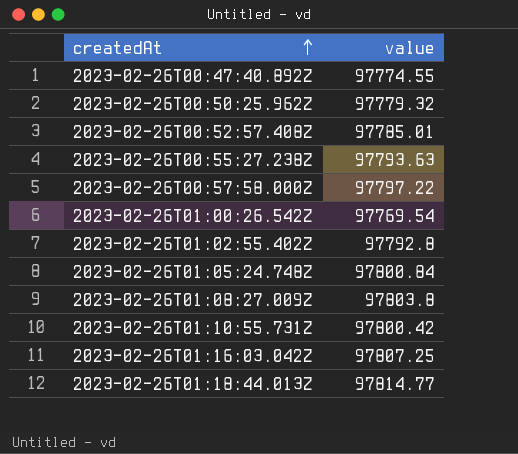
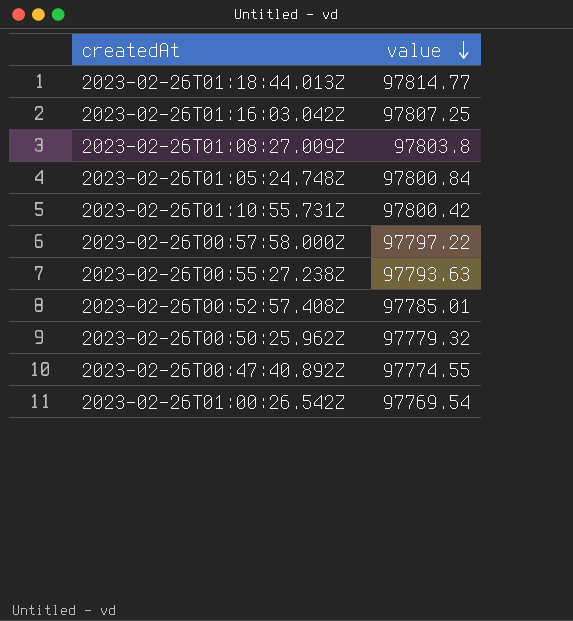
row order: createdAt ascending -> value descending
row 2023-02-26T01:02:55.402Z: 97792.8 -> none

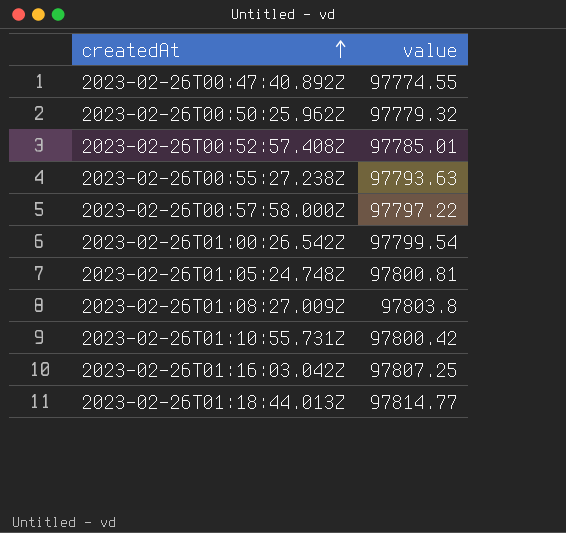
row order: value descending -> createdAt ascending
2023-02-26T01:00:26.542Z | value: 97769.54 -> 97799.54
2023-02-26T01:05:24.748Z | value: 97800.84 -> 97800.81

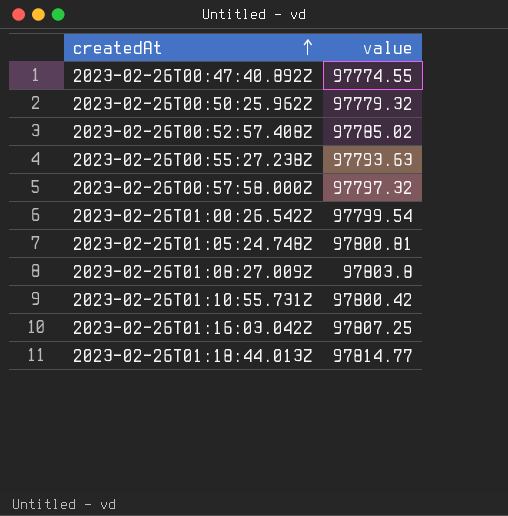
2023-02-26T00:52:57.408Z | value: 97785.01 -> 97785.02
2023-02-26T00:57:58.000Z | value: 97797.22 -> 97797.32

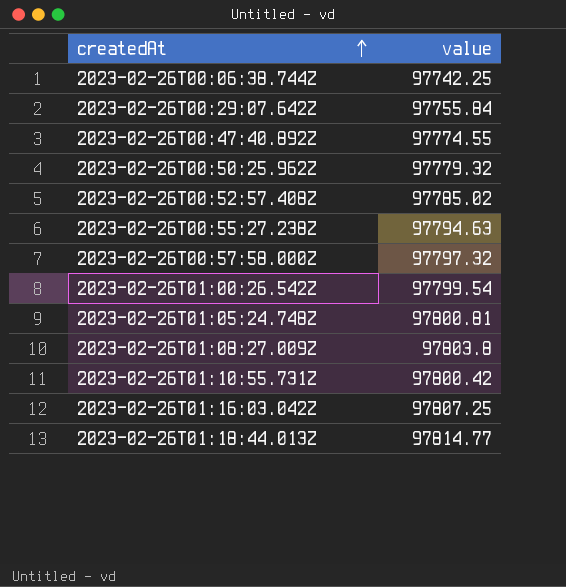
row 2023-02-26T00:06:38.744Z: none -> 97742.25
row 2023-02-26T00:29:07.642Z: none -> 97755.84
2023-02-26T00:55:27.238Z | value: 97793.63 -> 97794.63

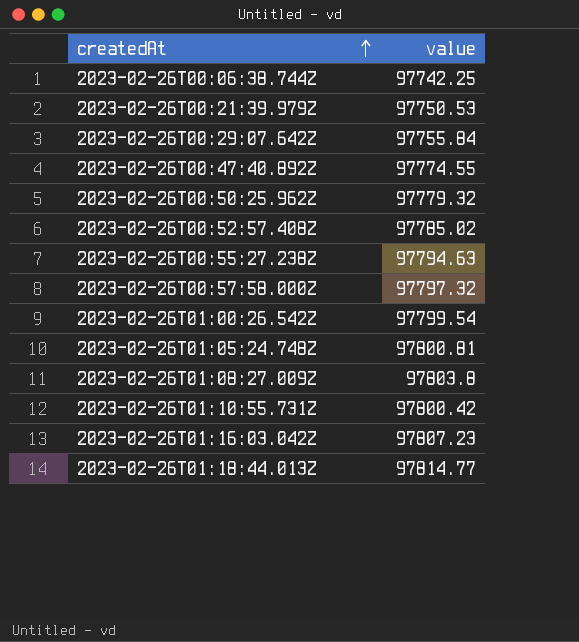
row 2023-02-26T00:21:39.979Z: none -> 97750.53
2023-02-26T01:16:03.042Z | value: 97807.25 -> 97807.23

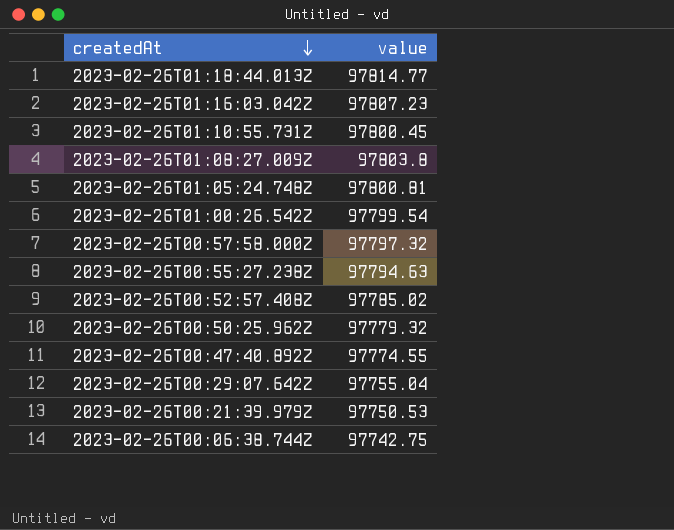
row order: createdAt ascending -> createdAt descending
2023-02-26T01:10:55.731Z | value: 97800.42 -> 97800.45
2023-02-26T00:29:07.642Z | value: 97755.84 -> 97755.04
2023-02-26T00:06:38.744Z | value: 97742.25 -> 97742.75

